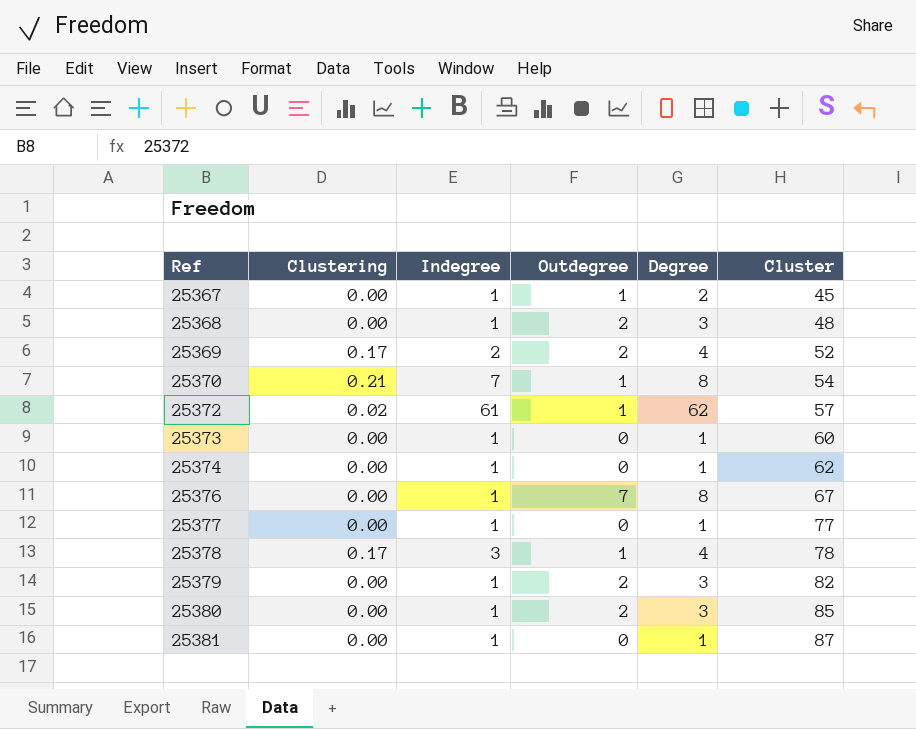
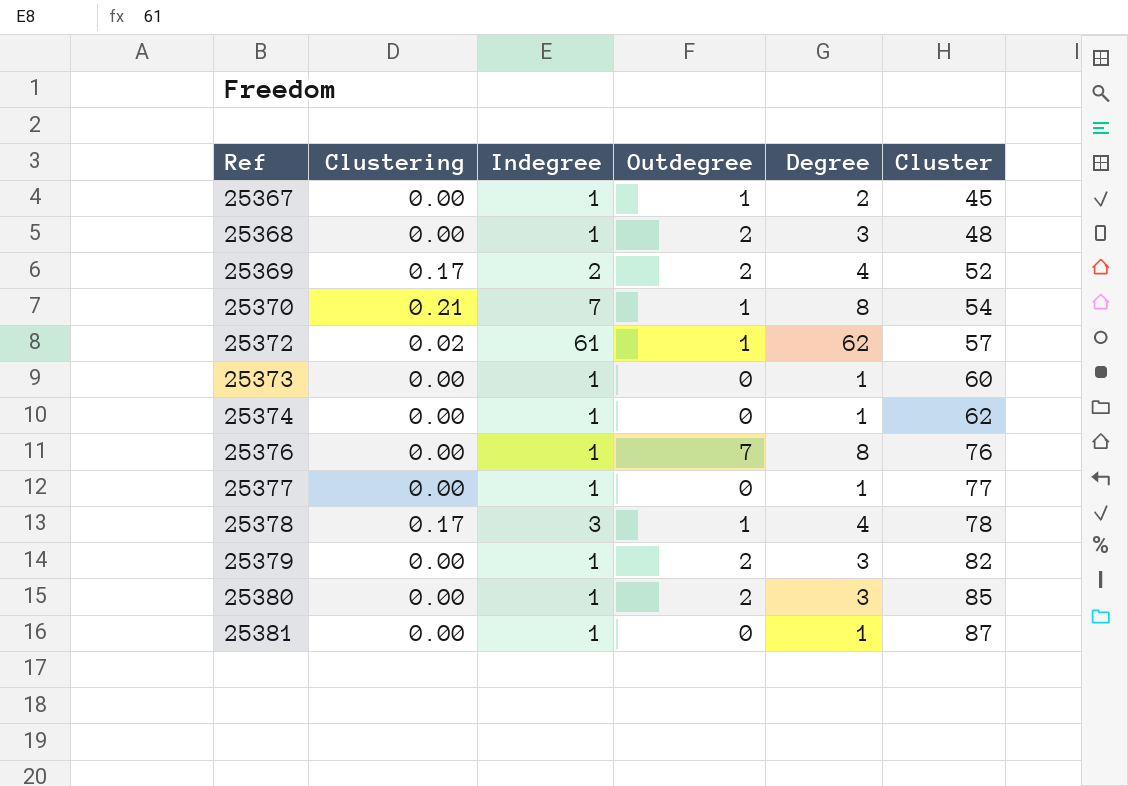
25376 | Cluster: 67 -> 76

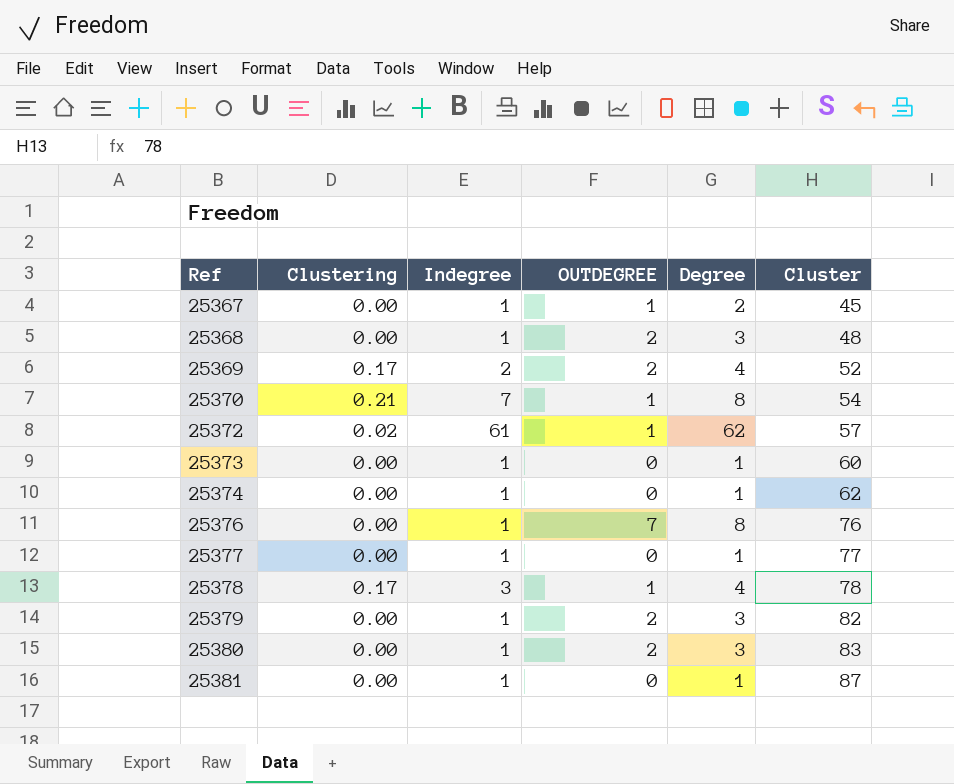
column name: Outdegree -> OUTDEGREE
25380 | Cluster: 85 -> 83

